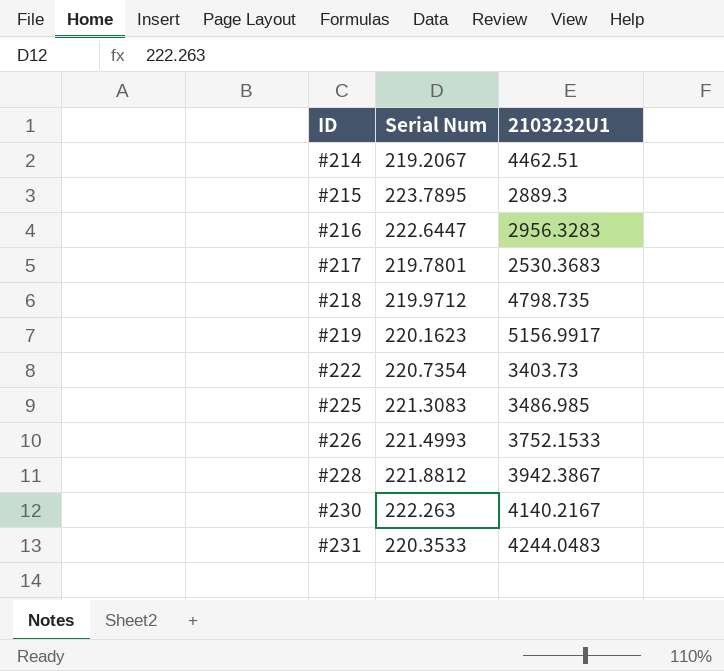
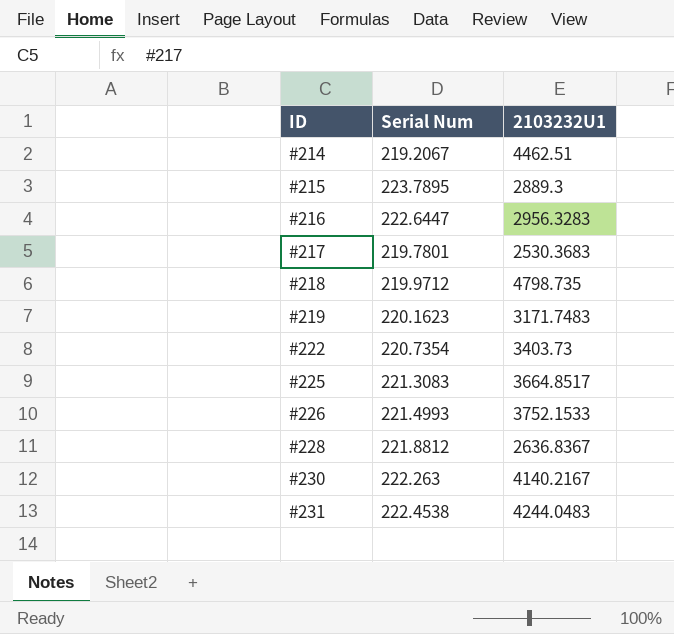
#219 | 2103232U1: 5156.9917 -> 3171.7483
#225 | 2103232U1: 3486.985 -> 3664.8517
#228 | 2103232U1: 3942.3867 -> 2636.8367
#231 | Serial Num: 220.3533 -> 222.4538

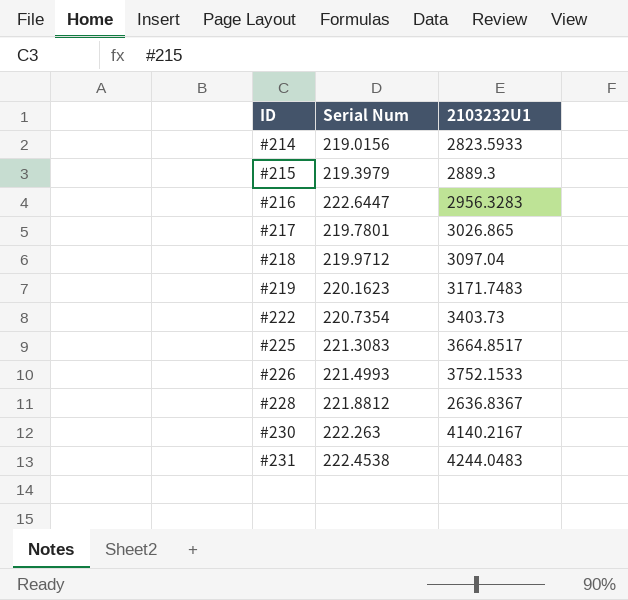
#214 | Serial Num: 219.2067 -> 219.0156
#214 | 2103232U1: 4462.51 -> 2823.5933
#215 | Serial Num: 223.7895 -> 219.3979
#217 | 2103232U1: 2530.3683 -> 3026.865
#218 | 2103232U1: 4798.735 -> 3097.04

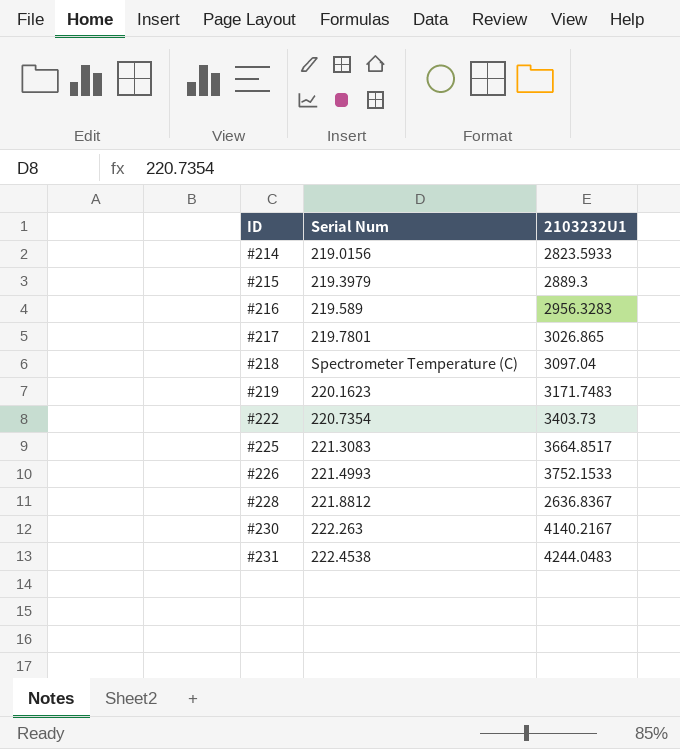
#216 | Serial Num: 222.6447 -> 219.589
#218 | Serial Num: 219.9712 -> Spectrometer Temperature (C)

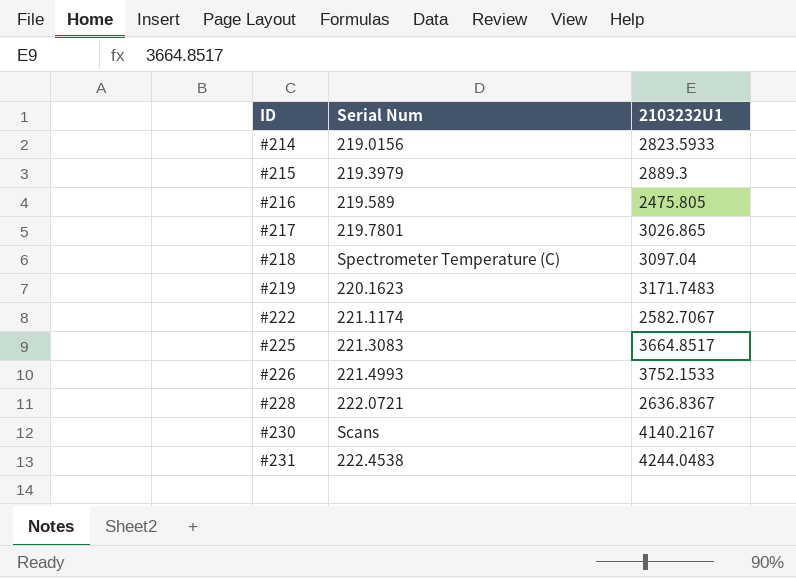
#216 | 2103232U1: 2956.3283 -> 2475.805
#222 | Serial Num: 220.7354 -> 221.1174
#222 | 2103232U1: 3403.73 -> 2582.7067
#228 | Serial Num: 221.8812 -> 222.0721
#230 | Serial Num: 222.263 -> Scans

